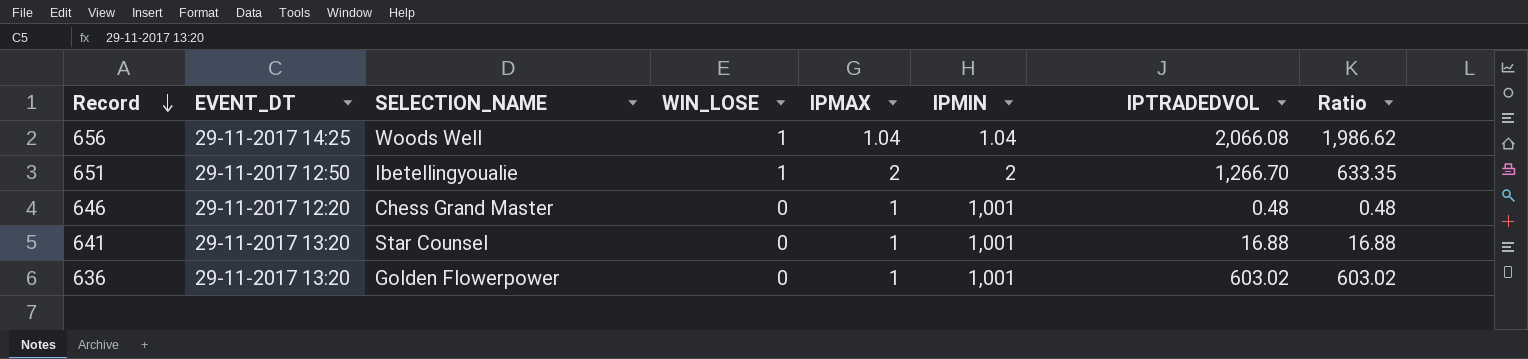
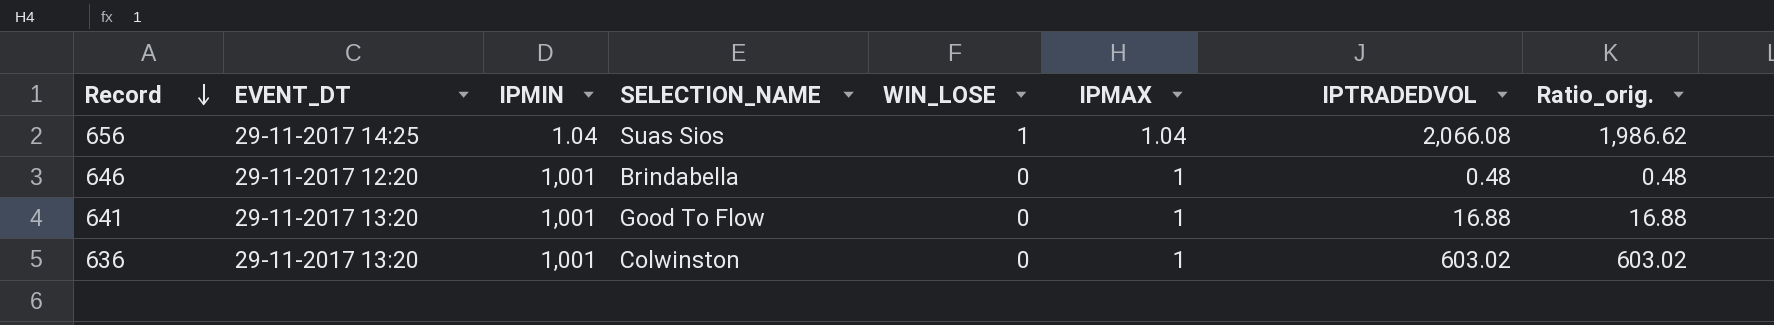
column IPMIN | position: 6 -> 3
column name: Ratio -> Ratio_orig.
row 651: 29-11-2017 12:50 | Ibetellingyoualie | 1 | 2 | 2 | 1,266.70 | 633.35 -> none
656 | SELECTION_NAME: Woods Well -> Suas Sios
646 | SELECTION_NAME: Chess Grand Master -> Brindabella
641 | SELECTION_NAME: Star Counsel -> Good To Flow
636 | SELECTION_NAME: Golden Flowerpower -> Colwinston

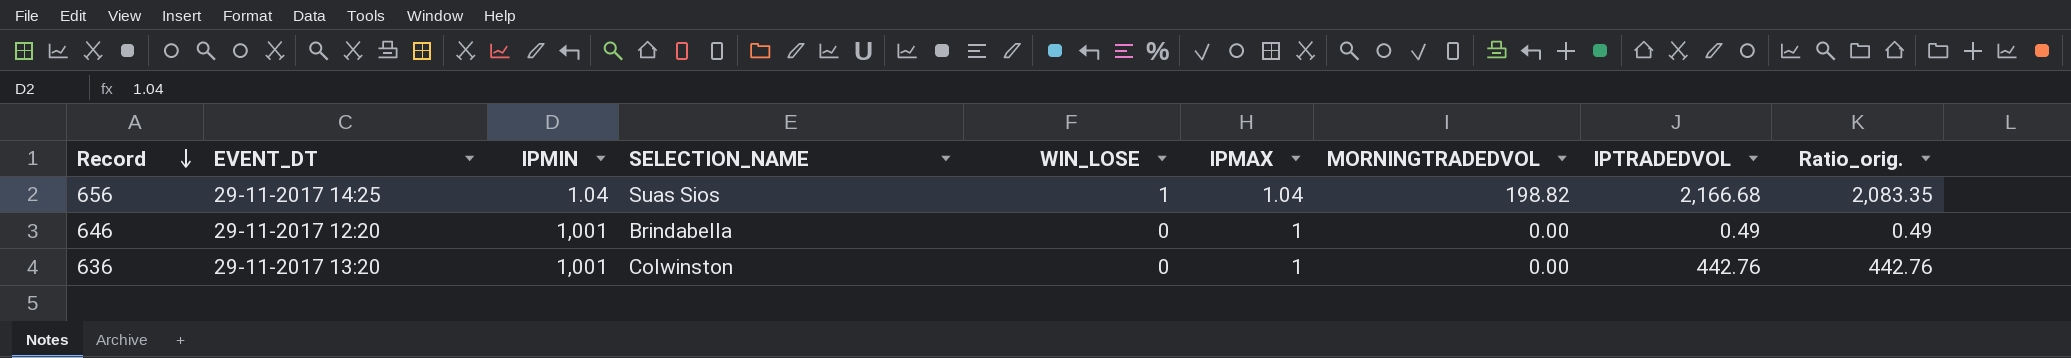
column MORNINGTRADEDVOL | position: none -> 7
row 641: 29-11-2017 13:20 | 1,001 | Good To Flow | 0 | 1 | 16.88 | 16.88 -> none
656 | IPTRADEDVOL: 2,066.08 -> 2,166.68
656 | Ratio_orig.: 1,986.62 -> 2,083.35
646 | IPTRADEDVOL: 0.48 -> 0.49
646 | Ratio_orig.: 0.48 -> 0.49
636 | IPTRADEDVOL: 603.02 -> 442.76
636 | Ratio_orig.: 603.02 -> 442.76

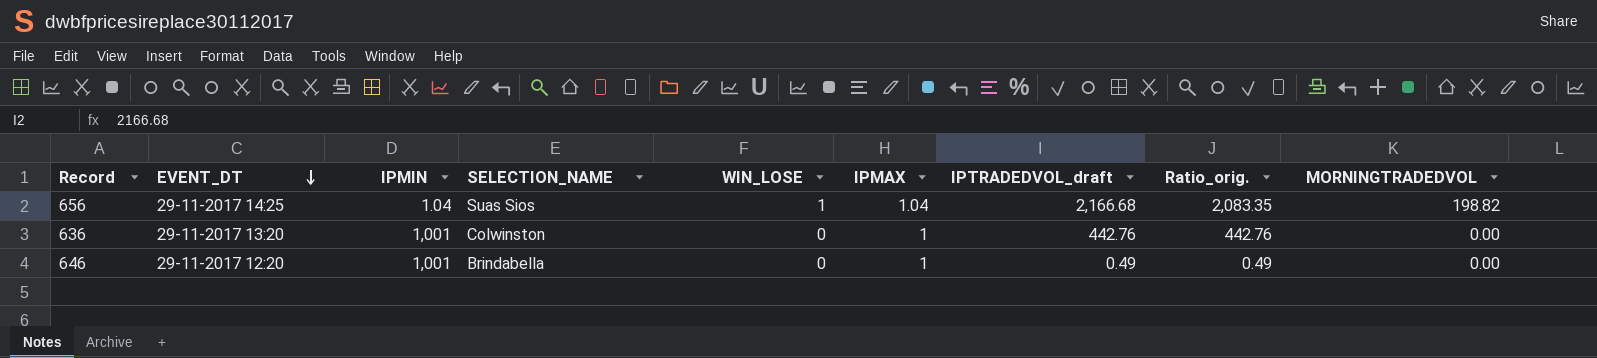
row order: Record descending -> EVENT_DT descending
column name: IPTRADEDVOL -> IPTRADEDVOL_draft
column MORNINGTRADEDVOL | position: 7 -> 9

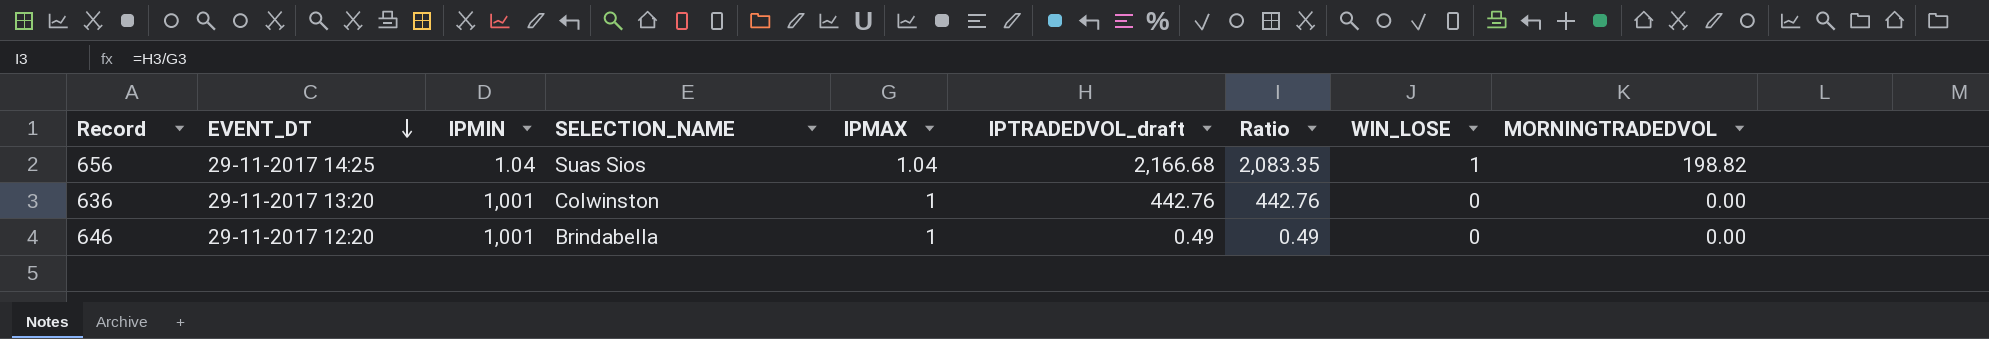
column name: Ratio_orig. -> Ratio
column WIN_LOSE | position: 5 -> 8

